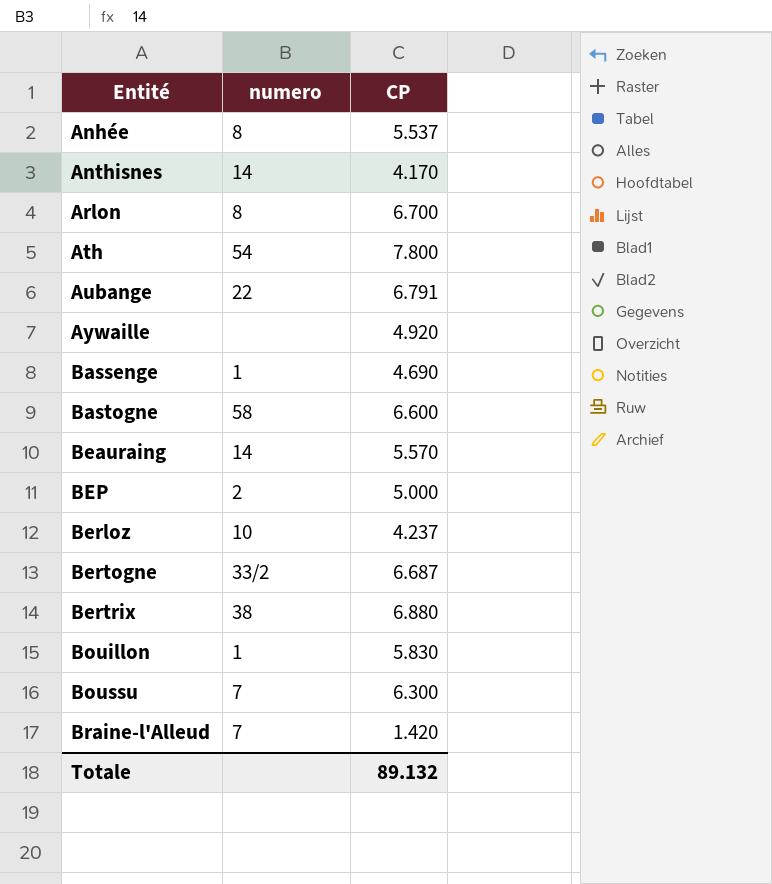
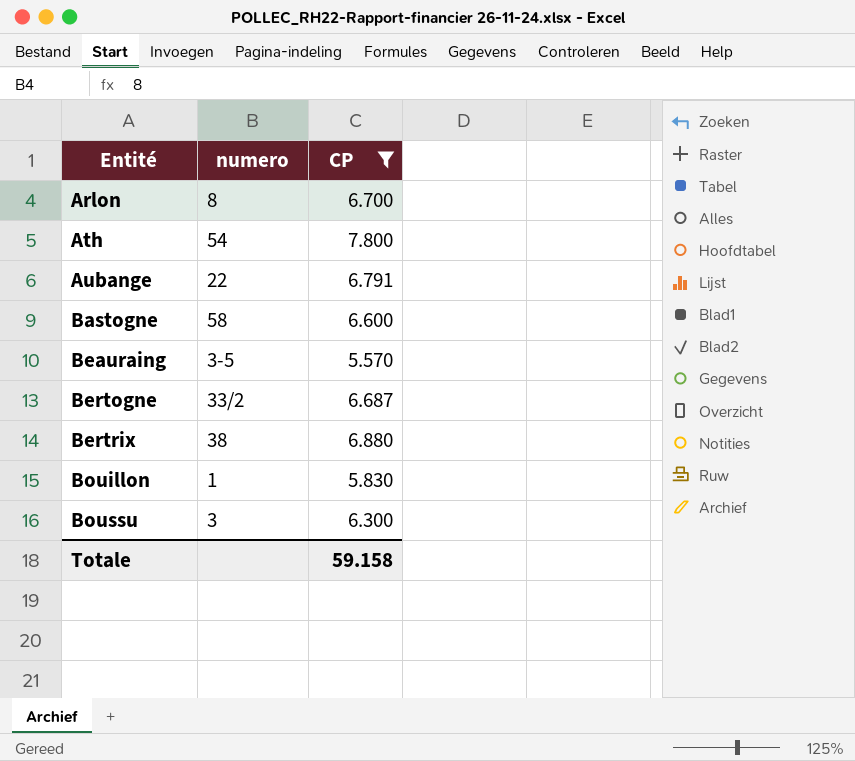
filter: none -> CP >= 5.570
Beauraing | numero: 14 -> 3-5
Boussu | numero: 7 -> 3
Totale | CP: 89.132 -> 59.158

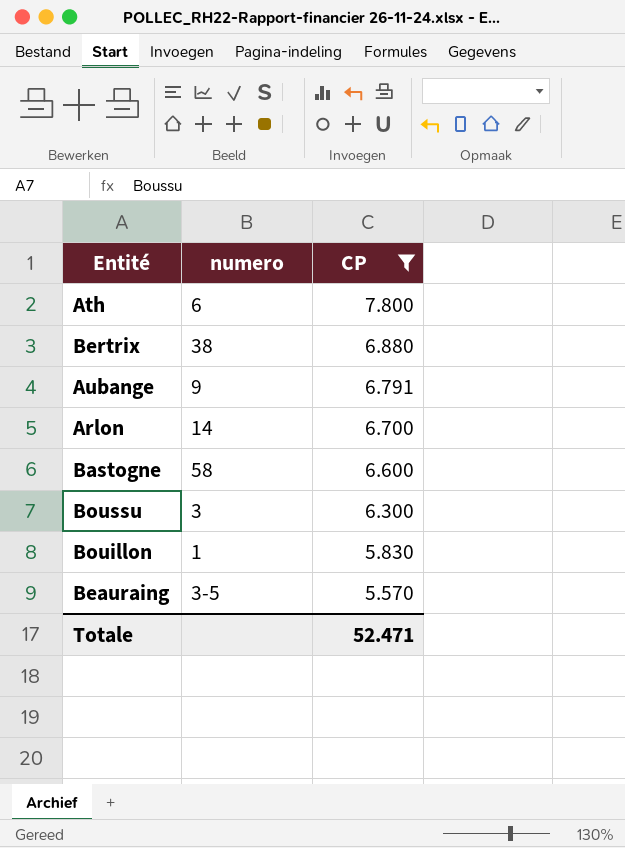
row order: Entité ascending -> CP descending
row Bertogne: 33/2 | 6.687 -> none
Ath | numero: 54 -> 6
Aubange | numero: 22 -> 9
Arlon | numero: 8 -> 14
Totale | CP: 59.158 -> 52.471

